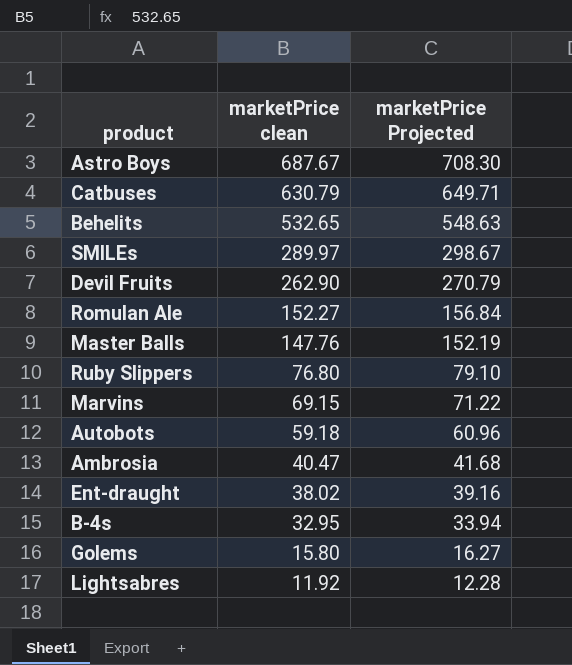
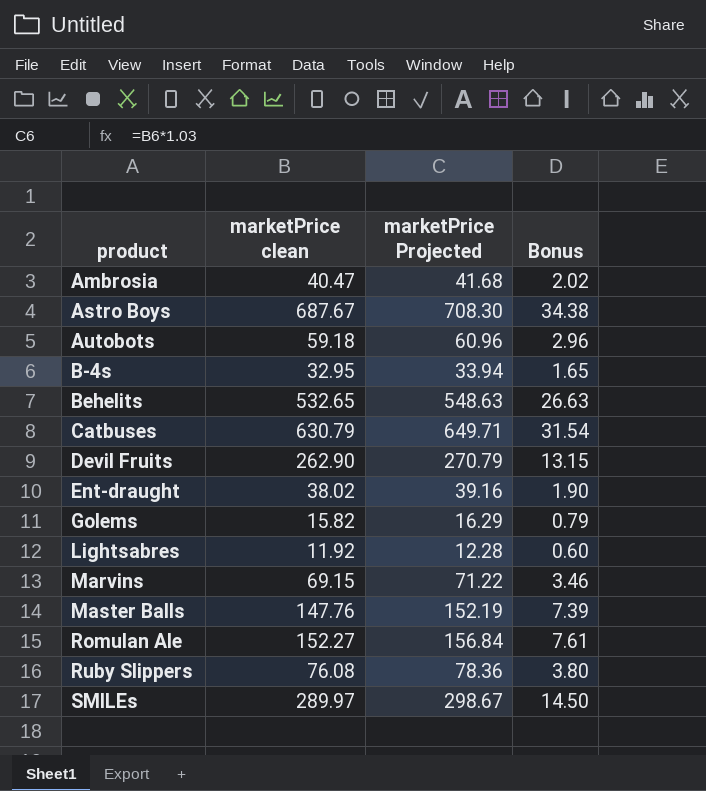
row order: marketPrice clean descending -> product ascending
column Bonus | formula: none -> [marketPrice clean] * 0.05
Golems | marketPrice clean: 15.80 -> 15.82
Golems | marketPrice Projected: 16.27 -> 16.29
Ruby Slippers | marketPrice clean: 76.80 -> 76.08
Ruby Slippers | marketPrice Projected: 79.10 -> 78.36

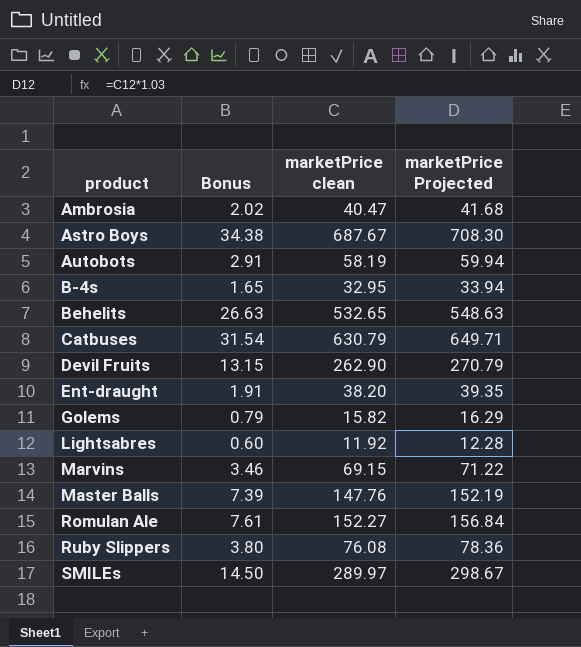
column Bonus | position: 4 -> 2
Autobots | Bonus: 2.96 -> 2.91
Autobots | marketPrice clean: 59.18 -> 58.19
Autobots | marketPrice Projected: 60.96 -> 59.94
Ent-draught | Bonus: 1.90 -> 1.91
Ent-draught | marketPrice clean: 38.02 -> 38.20
Ent-draught | marketPrice Projected: 39.16 -> 39.35

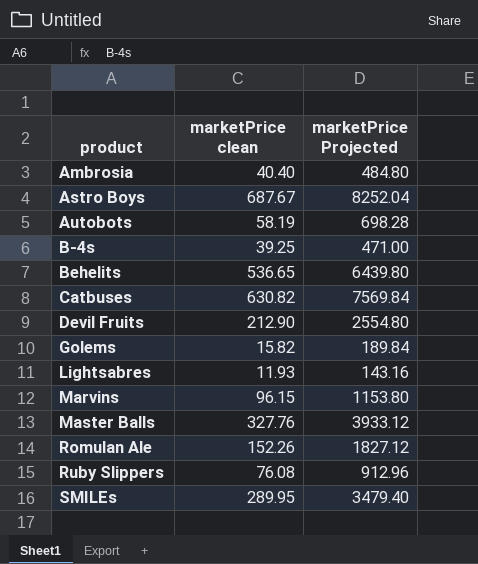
column Bonus | formula: [marketPrice clean] * 0.05 -> none
column marketPrice Projected | formula: [marketPrice clean] * 1.03 -> [marketPrice clean] * 12
row Ent-draught: 1.91 | 38.20 | 39.35 -> none
Ambrosia | marketPrice clean: 40.47 -> 40.40
B-4s | marketPrice clean: 32.95 -> 39.25
Behelits | marketPrice clean: 532.65 -> 536.65
Catbuses | marketPrice clean: 630.79 -> 630.82
Devil Fruits | marketPrice clean: 262.90 -> 212.90
Lightsabres | marketPrice clean: 11.92 -> 11.93
Marvins | marketPrice clean: 69.15 -> 96.15
Master Balls | marketPrice clean: 147.76 -> 327.76
Romulan Ale | marketPrice clean: 152.27 -> 152.26
SMILEs | marketPrice clean: 289.97 -> 289.95

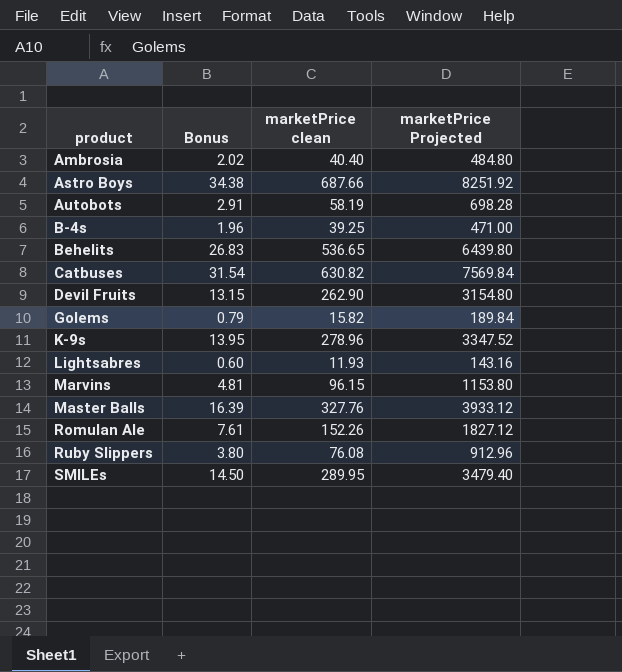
column Bonus | formula: none -> [marketPrice clean] * 0.05
Astro Boys | marketPrice clean: 687.67 -> 687.66
Astro Boys | marketPrice Projected: 8252.04 -> 8251.92
Devil Fruits | marketPrice clean: 212.90 -> 262.90
Devil Fruits | marketPrice Projected: 2554.80 -> 3154.80
row K-9s: none -> 13.95 | 278.96 | 3347.52

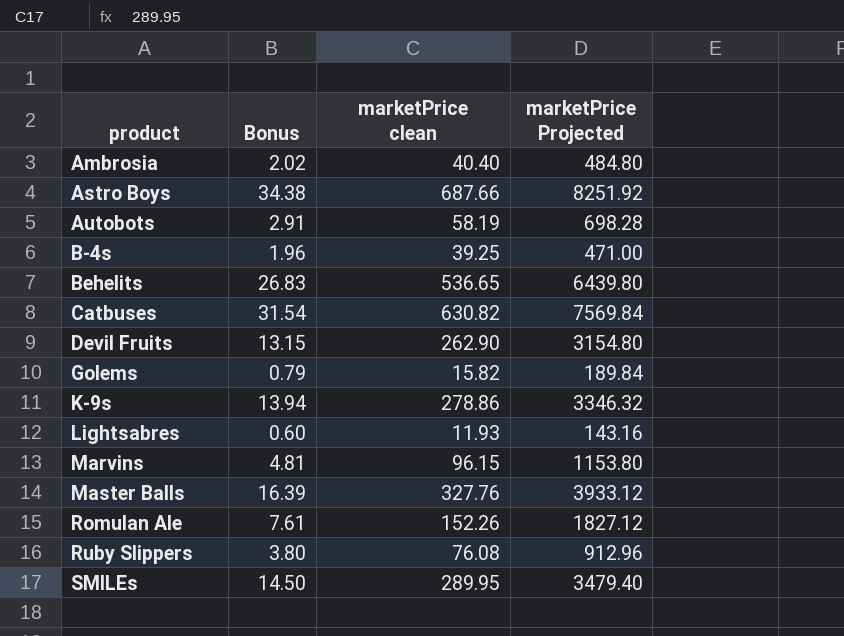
K-9s | Bonus: 13.95 -> 13.94
K-9s | marketPrice clean: 278.96 -> 278.86
K-9s | marketPrice Projected: 3347.52 -> 3346.32

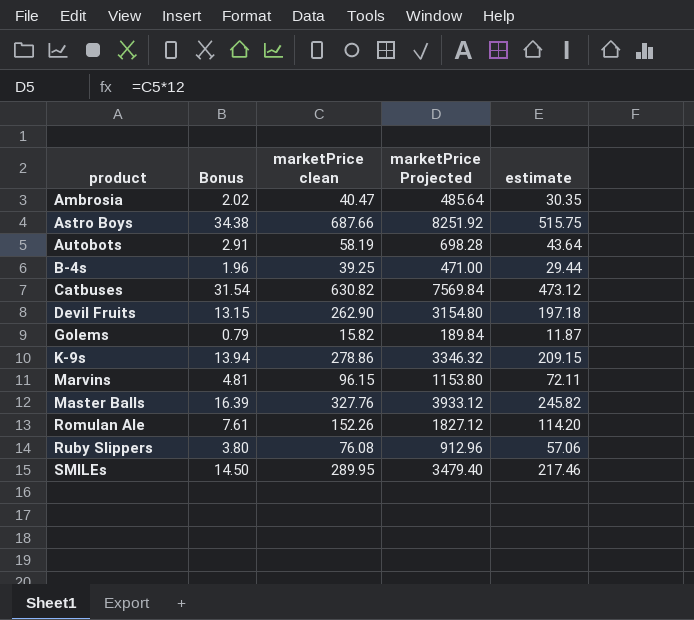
column estimate | formula: none -> [marketPrice clean] * 0.75
row Behelits: 26.83 | 536.65 | 6439.80 -> none
row Lightsabres: 0.60 | 11.93 | 143.16 -> none
Ambrosia | marketPrice clean: 40.40 -> 40.47
Ambrosia | marketPrice Projected: 484.80 -> 485.64

